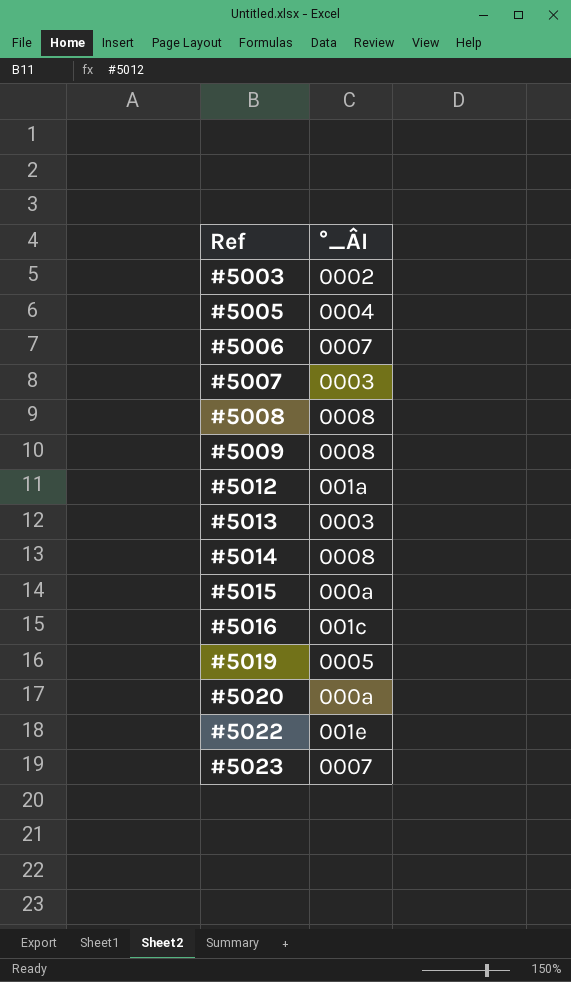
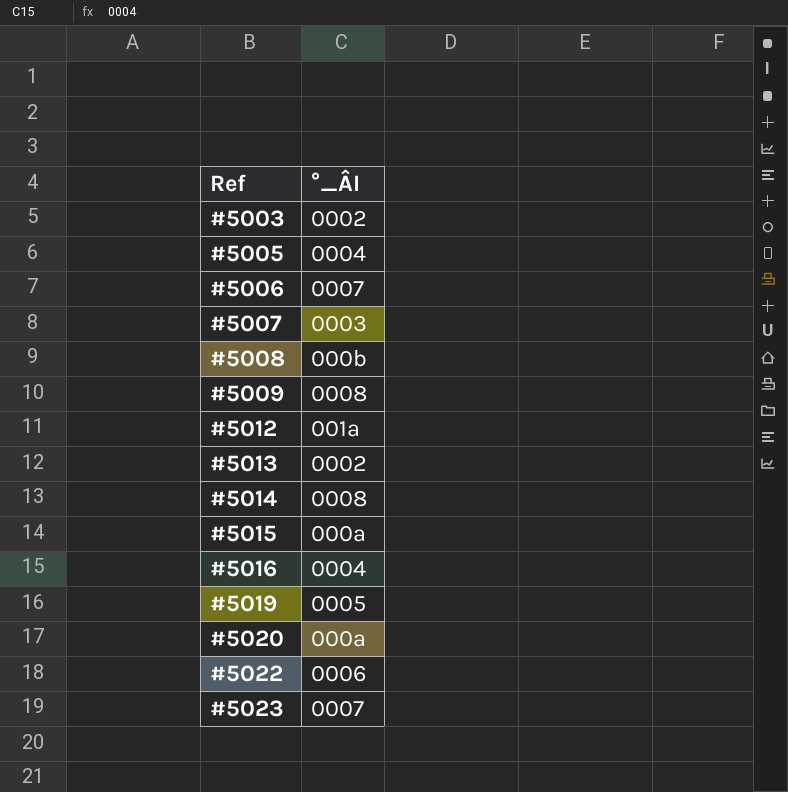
#5008 | °_ÂI: 0008 -> 000b
#5013 | °_ÂI: 0003 -> 0002
#5016 | °_ÂI: 001c -> 0004
#5022 | °_ÂI: 001e -> 0006

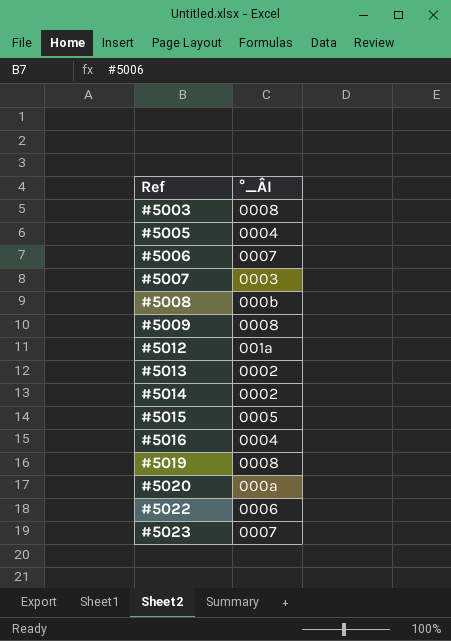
#5003 | °_ÂI: 0002 -> 0008
#5014 | °_ÂI: 0008 -> 0002
#5015 | °_ÂI: 000a -> 0005
#5019 | °_ÂI: 0005 -> 0008

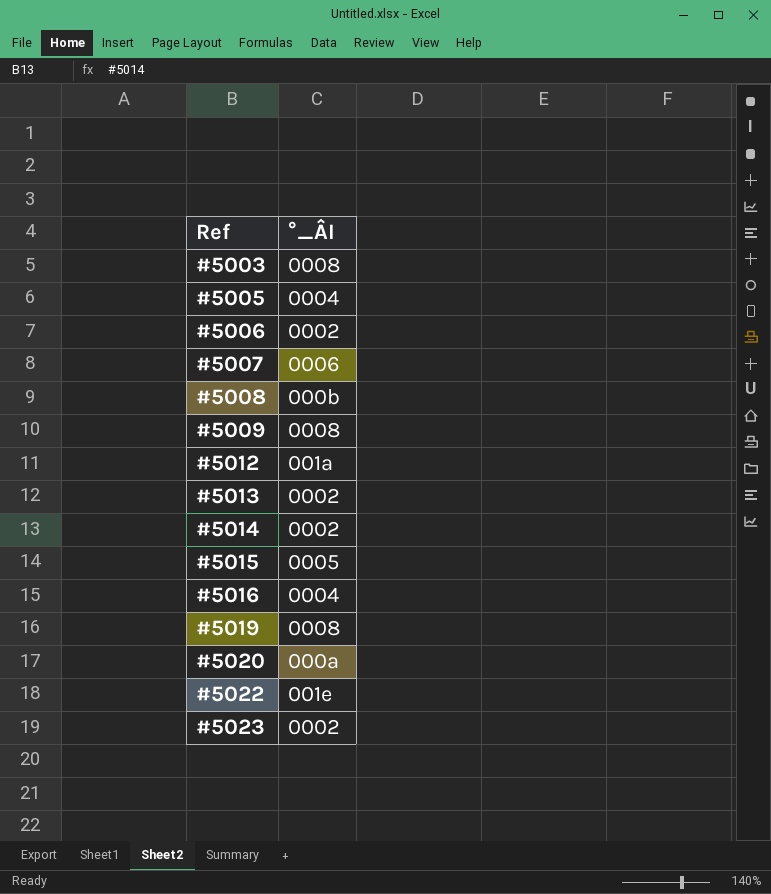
#5006 | °_ÂI: 0007 -> 0002
#5007 | °_ÂI: 0003 -> 0006
#5022 | °_ÂI: 0006 -> 001e
#5023 | °_ÂI: 0007 -> 0002

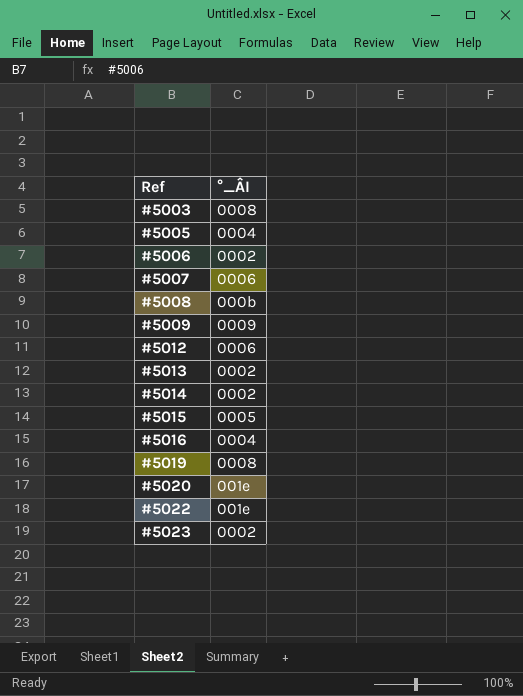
#5009 | °_ÂI: 0008 -> 0009
#5012 | °_ÂI: 001a -> 0006
#5020 | °_ÂI: 000a -> 001e

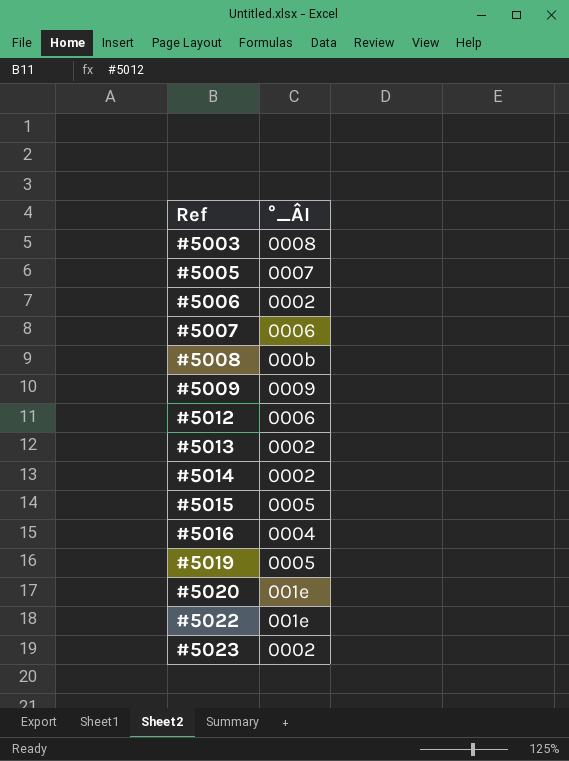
#5005 | °_ÂI: 0004 -> 0007
#5019 | °_ÂI: 0008 -> 0005

